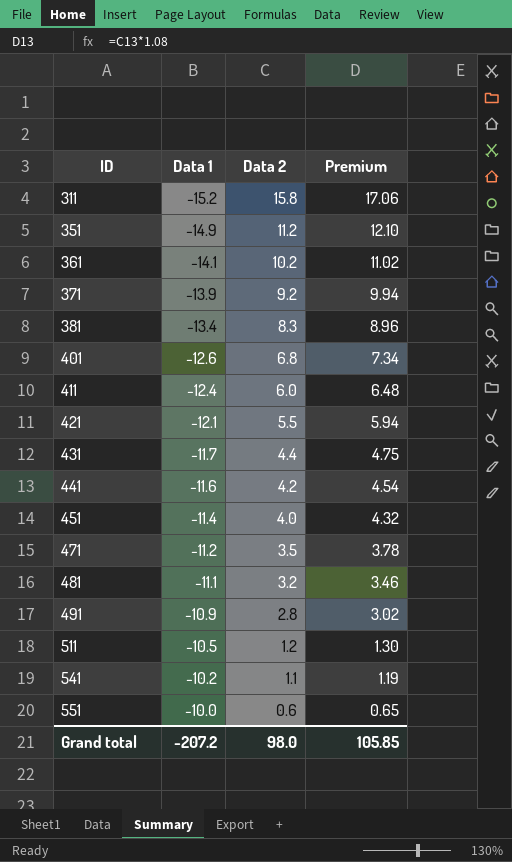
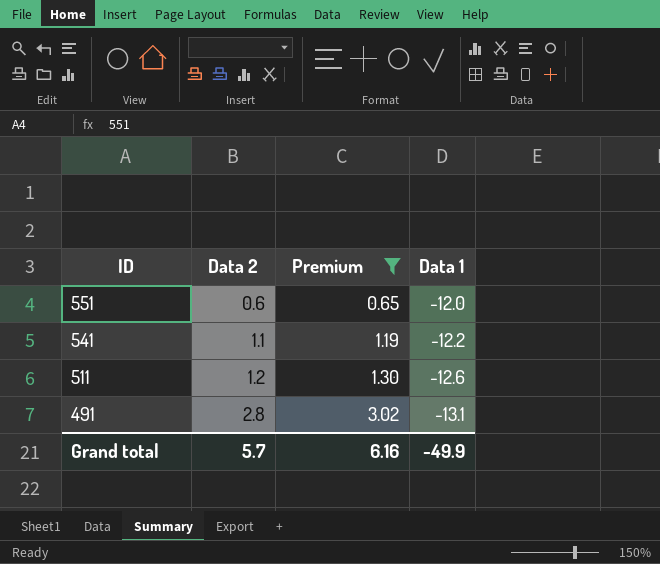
filter: none -> Premium <= 3.02
row order: ID ascending -> ID descending
column Data 1 | position: 2 -> 4
551 | Data 1: -10.0 -> -12.0
541 | Data 1: -10.2 -> -12.2
511 | Data 1: -10.5 -> -12.6
491 | Data 1: -10.9 -> -13.1
Grand total | Data 2: 98.0 -> 5.7
Grand total | Premium: 105.85 -> 6.16
Grand total | Data 1: -207.2 -> -49.9

